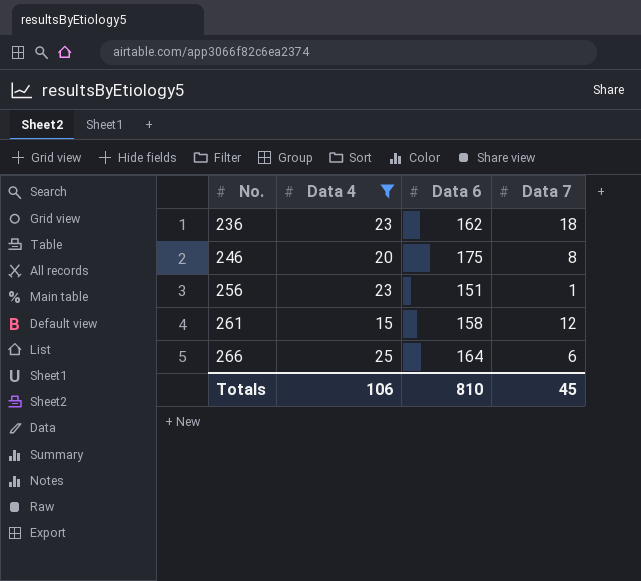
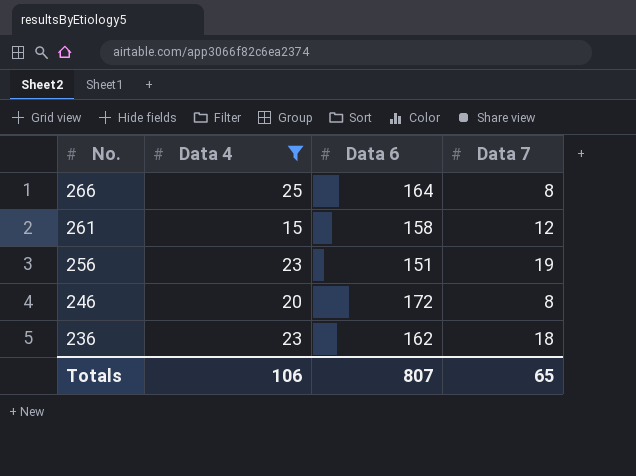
row order: No. ascending -> No. descending
266 | Data 7: 6 -> 8
256 | Data 7: 1 -> 19
246 | Data 6: 175 -> 172
Totals | Data 6: 810 -> 807
Totals | Data 7: 45 -> 65

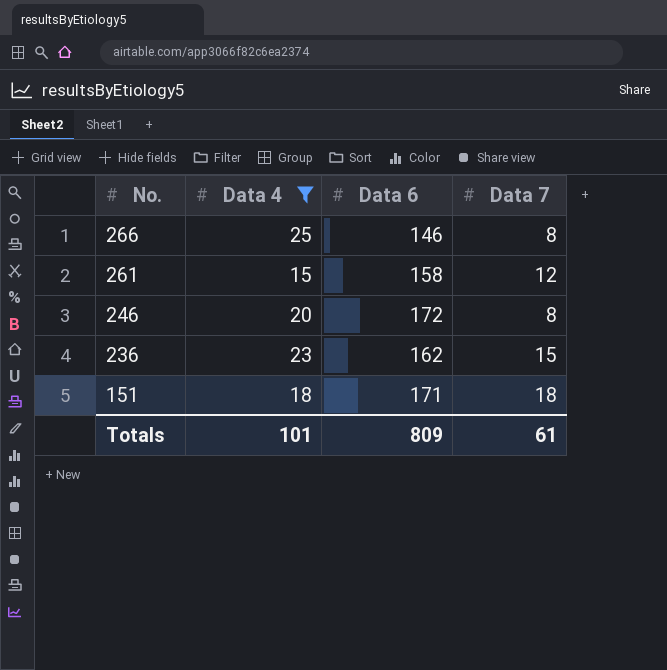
row 256: 23 | 151 | 19 -> none
266 | Data 6: 164 -> 146
236 | Data 7: 18 -> 15
row 151: none -> 18 | 171 | 18
Totals | Data 4: 106 -> 101
Totals | Data 6: 807 -> 809
Totals | Data 7: 65 -> 61

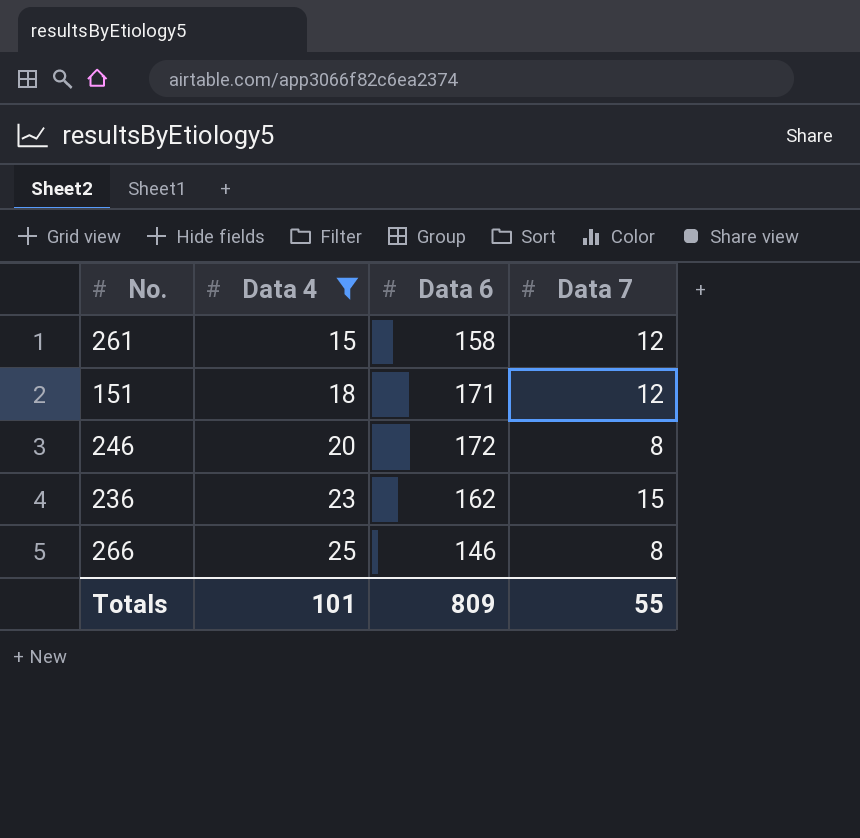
row order: No. descending -> Data 4 ascending
151 | Data 7: 18 -> 12
Totals | Data 7: 61 -> 55

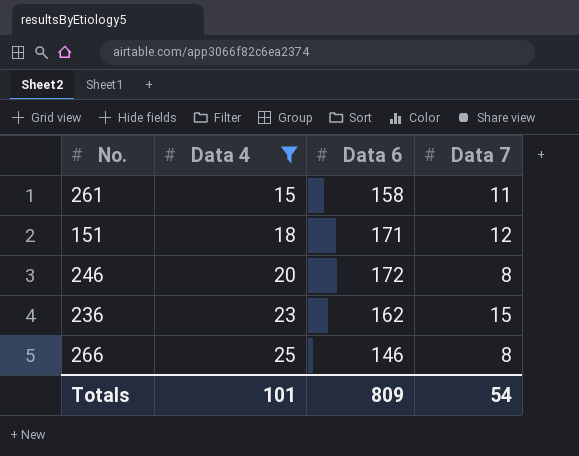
261 | Data 7: 12 -> 11
Totals | Data 7: 55 -> 54

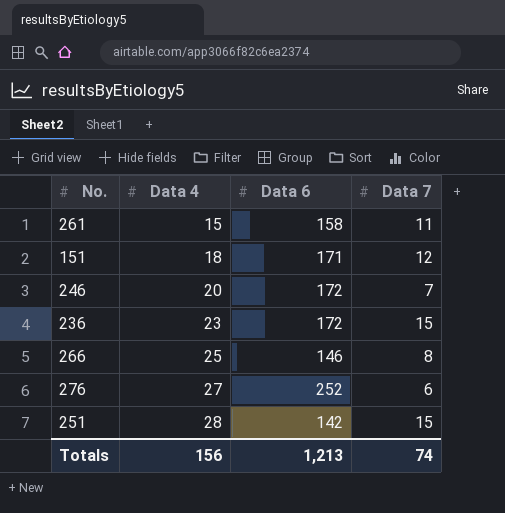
filter: Data 4 <= 25 -> none
246 | Data 7: 8 -> 7
236 | Data 6: 162 -> 172
Totals | Data 4: 101 -> 156
Totals | Data 6: 809 -> 1,213
Totals | Data 7: 54 -> 74

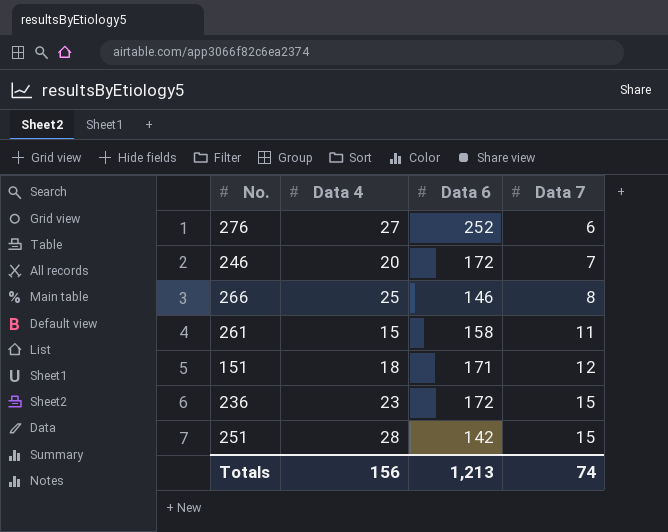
row order: Data 4 ascending -> Data 7 ascending

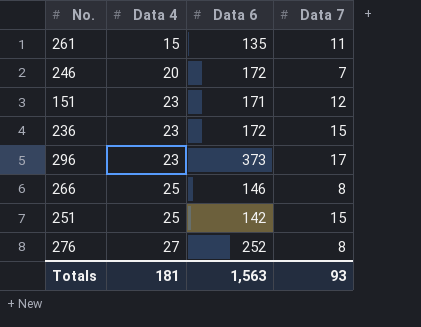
row order: Data 7 ascending -> Data 4 ascending
261 | Data 6: 158 -> 135
151 | Data 4: 18 -> 23
row 296: none -> 23 | 373 | 17
251 | Data 4: 28 -> 25
276 | Data 7: 6 -> 8
Totals | Data 4: 156 -> 181
Totals | Data 6: 1,213 -> 1,563
Totals | Data 7: 74 -> 93

